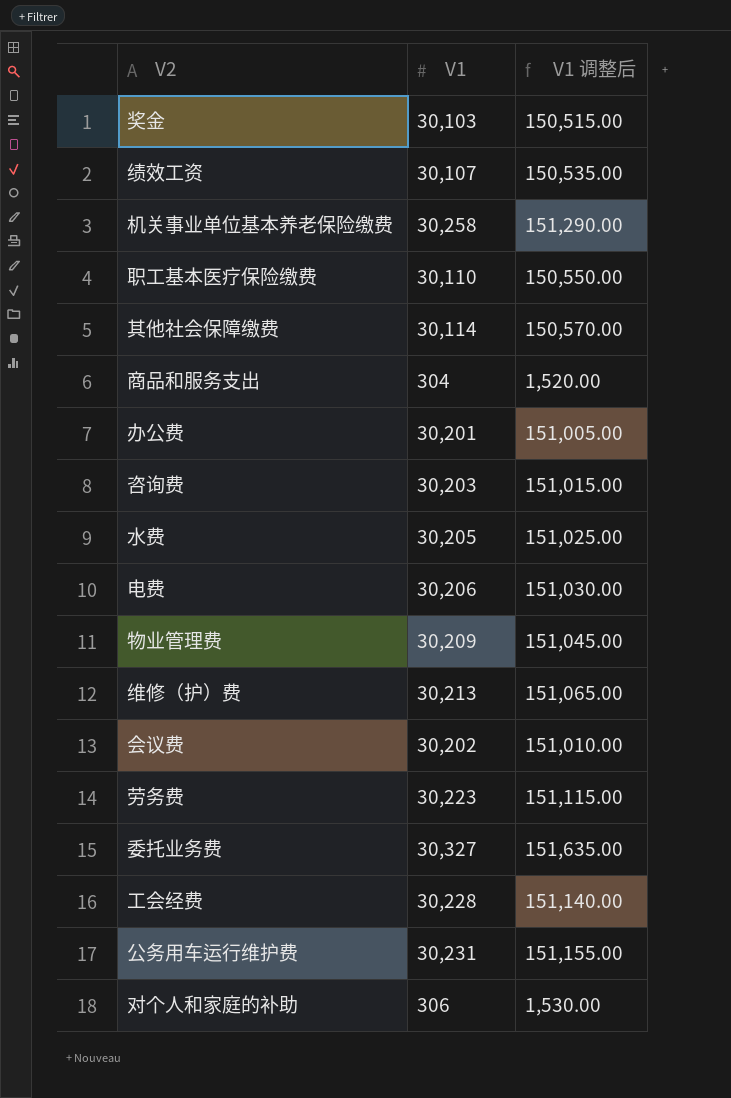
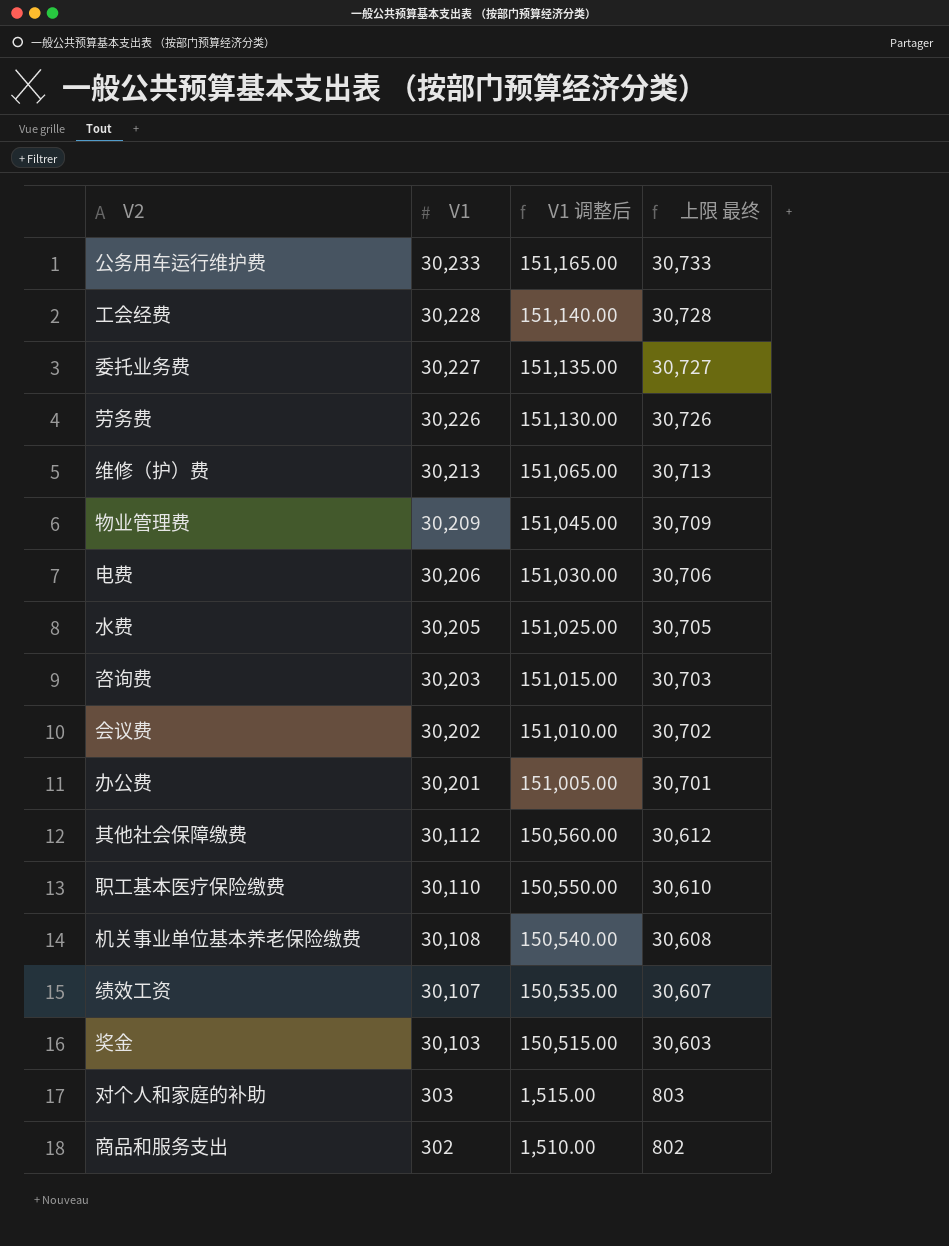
row order: none -> V1 descending
column 上限 最终 | formula: none -> [V1] + 500
公务用车运行维护费 | V1: 30,231 -> 30,233
公务用车运行维护费 | V1 调整后: 151,155.00 -> 151,165.00
委托业务费 | V1: 30,327 -> 30,227
委托业务费 | V1 调整后: 151,635.00 -> 151,135.00
劳务费 | V1: 30,223 -> 30,226
劳务费 | V1 调整后: 151,115.00 -> 151,130.00
其他社会保障缴费 | V1: 30,114 -> 30,112
其他社会保障缴费 | V1 调整后: 150,570.00 -> 150,560.00
机关事业单位基本养老保险缴费 | V1: 30,258 -> 30,108
机关事业单位基本养老保险缴费 | V1 调整后: 151,290.00 -> 150,540.00
对个人和家庭的补助 | V1: 306 -> 303
对个人和家庭的补助 | V1 调整后: 1,530.00 -> 1,515.00
商品和服务支出 | V1: 304 -> 302
商品和服务支出 | V1 调整后: 1,520.00 -> 1,510.00

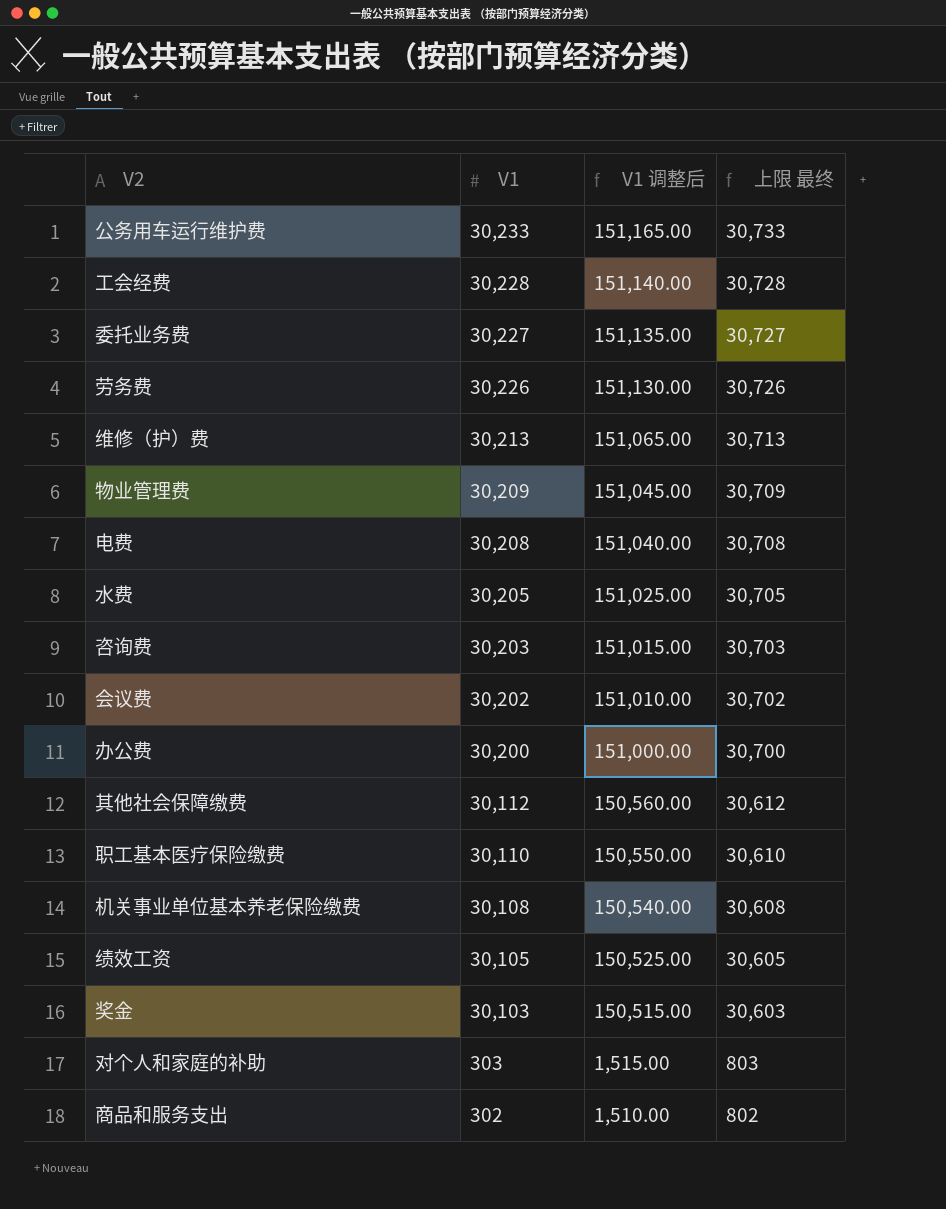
电费 | V1: 30,206 -> 30,208
电费 | V1 调整后: 151,030.00 -> 151,040.00
电费 | 上限 最终: 30,706 -> 30,708
办公费 | V1: 30,201 -> 30,200
办公费 | V1 调整后: 151,005.00 -> 151,000.00
办公费 | 上限 最终: 30,701 -> 30,700
绩效工资 | V1: 30,107 -> 30,105
绩效工资 | V1 调整后: 150,535.00 -> 150,525.00
绩效工资 | 上限 最终: 30,607 -> 30,605

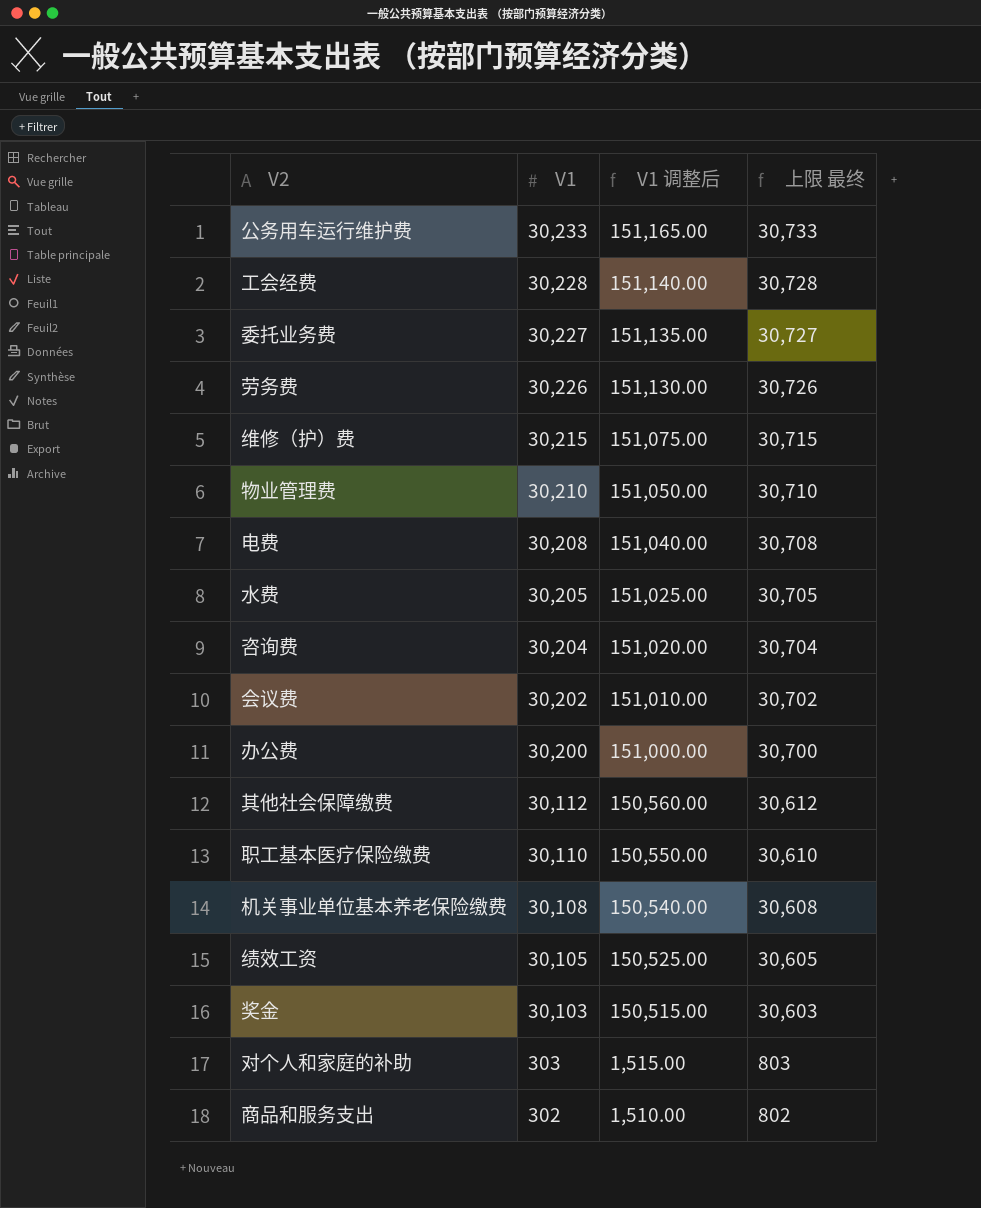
维修（护）费 | V1: 30,213 -> 30,215
维修（护）费 | V1 调整后: 151,065.00 -> 151,075.00
维修（护）费 | 上限 最终: 30,713 -> 30,715
物业管理费 | V1: 30,209 -> 30,210
物业管理费 | V1 调整后: 151,045.00 -> 151,050.00
物业管理费 | 上限 最终: 30,709 -> 30,710
咨询费 | V1: 30,203 -> 30,204
咨询费 | V1 调整后: 151,015.00 -> 151,020.00
咨询费 | 上限 最终: 30,703 -> 30,704

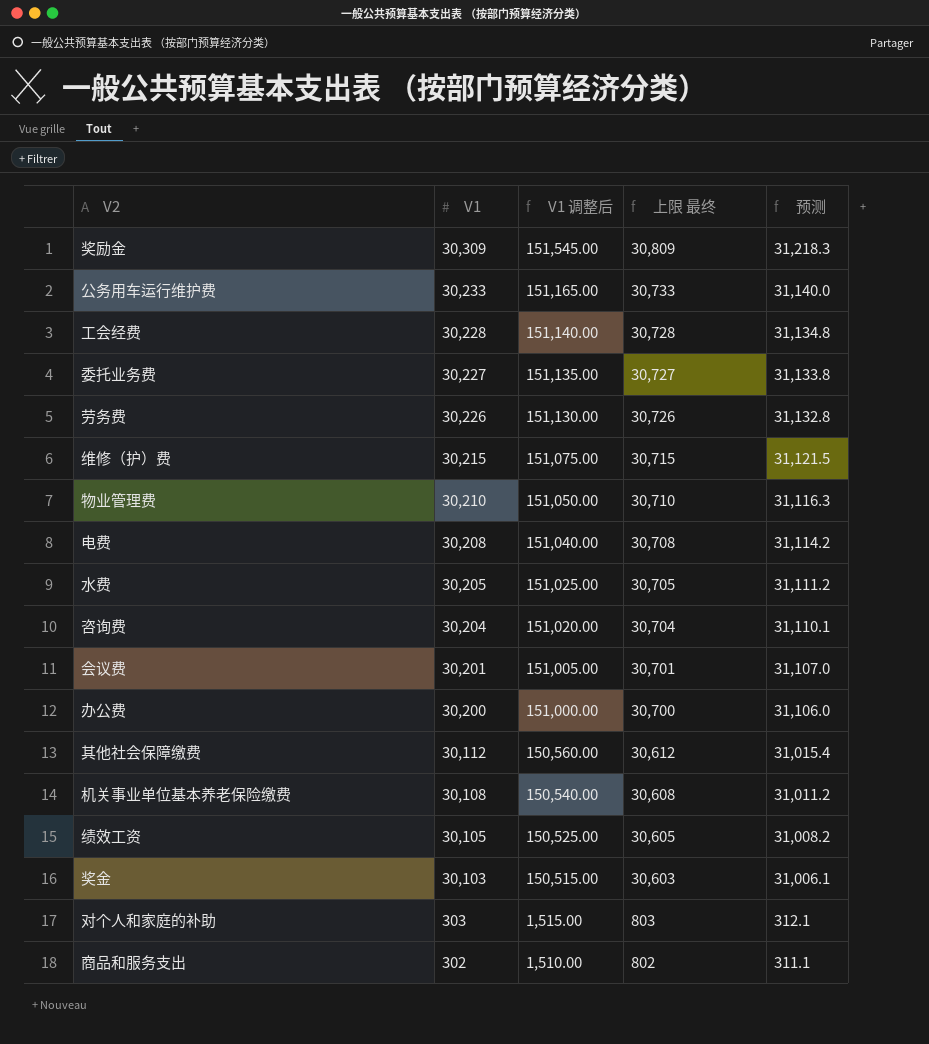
column 预测 | formula: none -> [V1] * 1.03
row 职工基本医疗保险缴费: 30,110 | 150,550.00 | 30,610 -> none
row 奖励金: none -> 30,309 | 151,545.00 | 30,809 | 31,218.3
会议费 | V1: 30,202 -> 30,201
会议费 | V1 调整后: 151,010.00 -> 151,005.00
会议费 | 上限 最终: 30,702 -> 30,701

